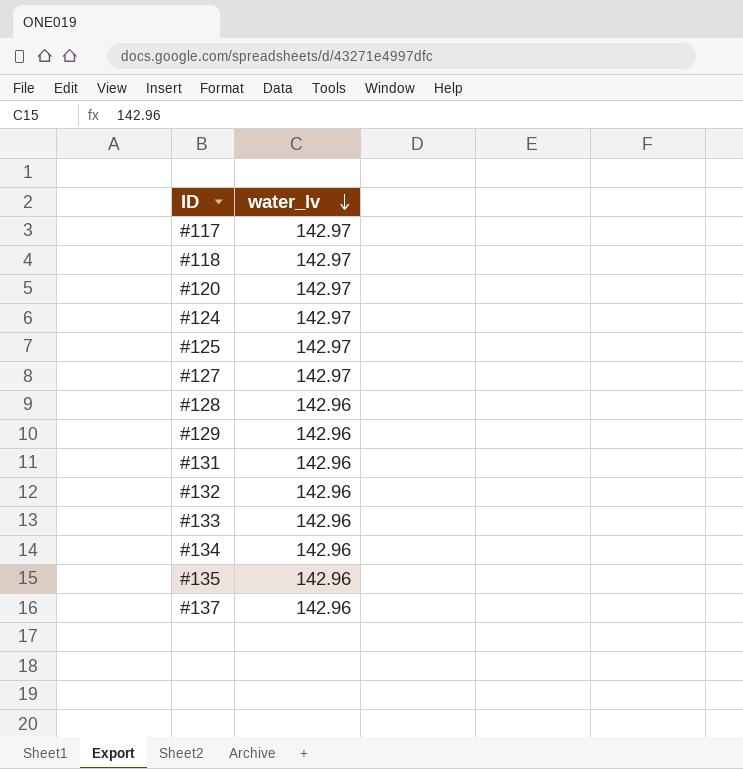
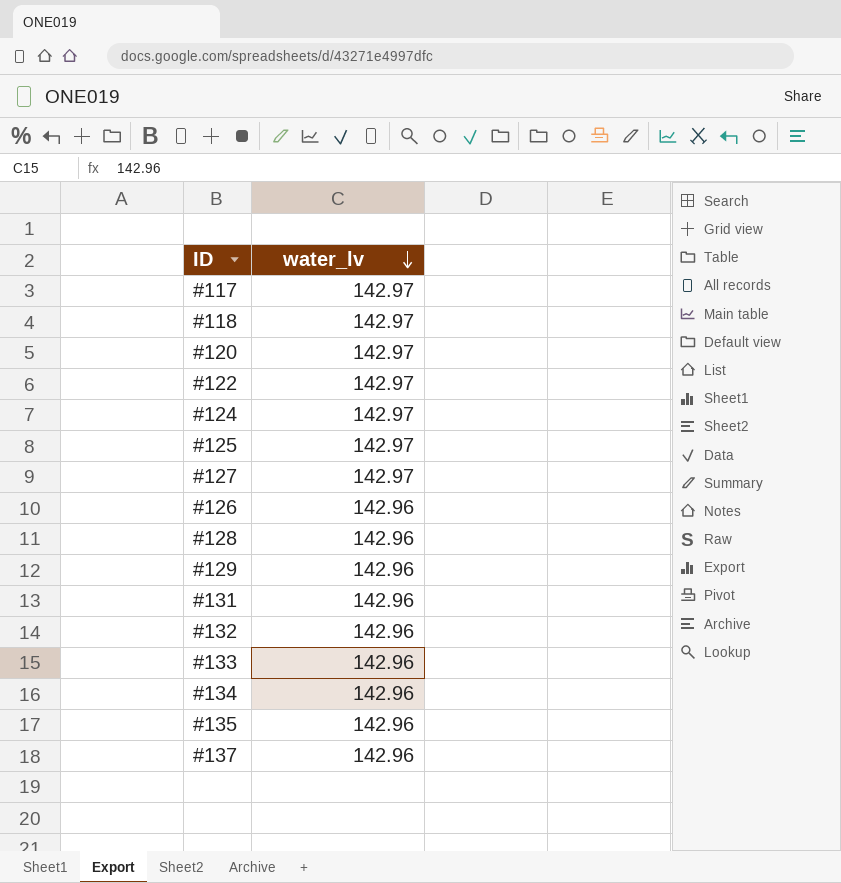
row #122: none -> 142.97
row #126: none -> 142.96

